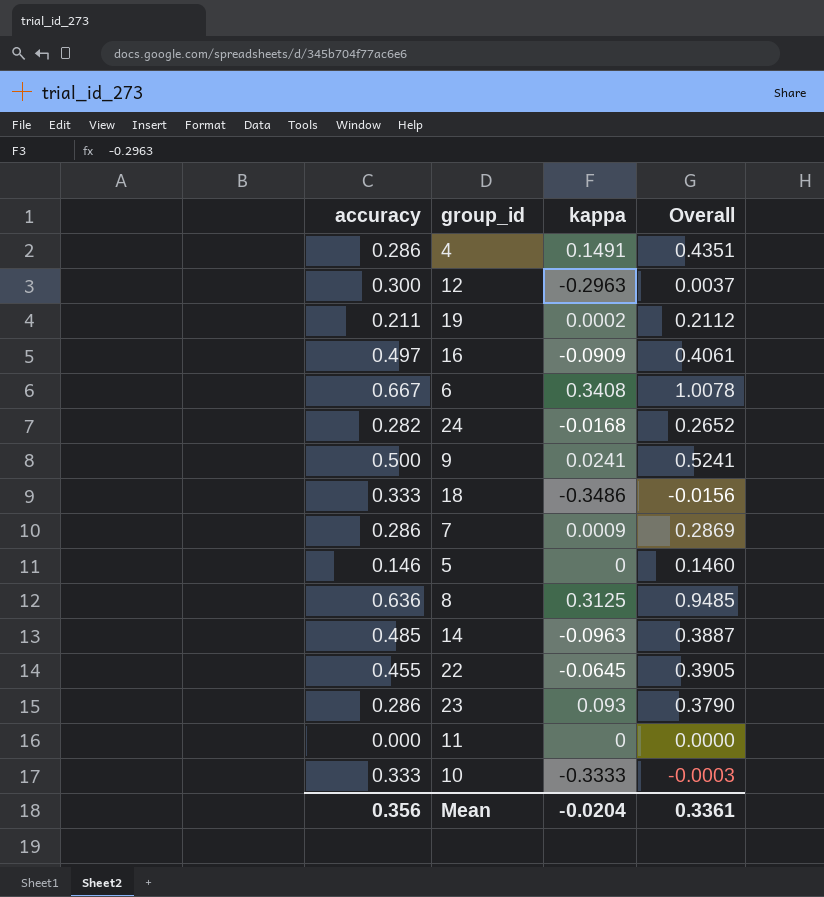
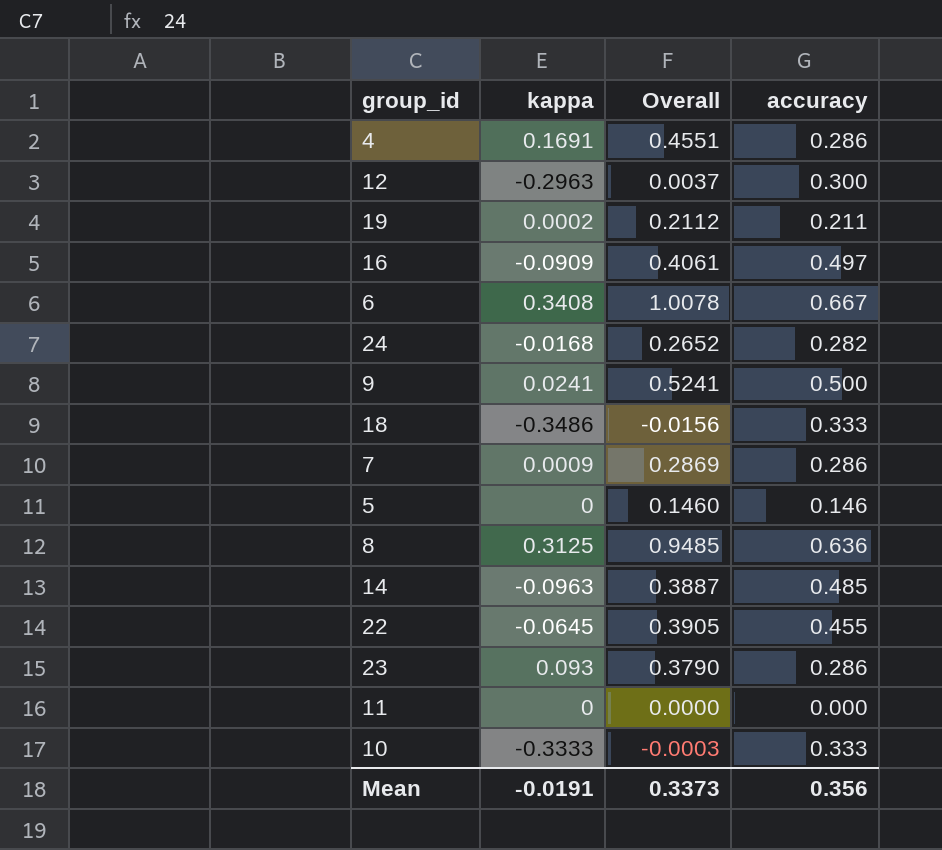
column accuracy | position: 1 -> 4
4 | kappa: 0.1491 -> 0.1691
4 | Overall: 0.4351 -> 0.4551
Mean | kappa: -0.0204 -> -0.0191
Mean | Overall: 0.3361 -> 0.3373

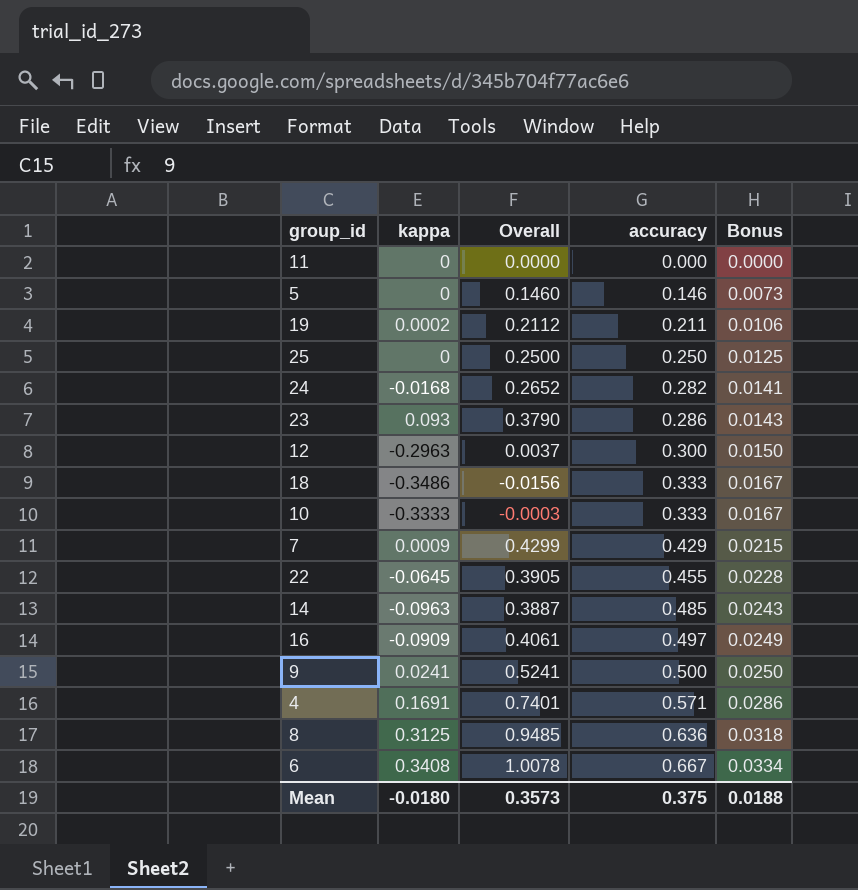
row order: none -> accuracy ascending
column Bonus | formula: none -> [accuracy] * 0.05
row 25: none -> 0 | 0.2500 | 0.250 | 0.0125
7 | Overall: 0.2869 -> 0.4299
7 | accuracy: 0.286 -> 0.429
4 | Overall: 0.4551 -> 0.7401
4 | accuracy: 0.286 -> 0.571
Mean | kappa: -0.0191 -> -0.0180
Mean | Overall: 0.3373 -> 0.3573
Mean | accuracy: 0.356 -> 0.375

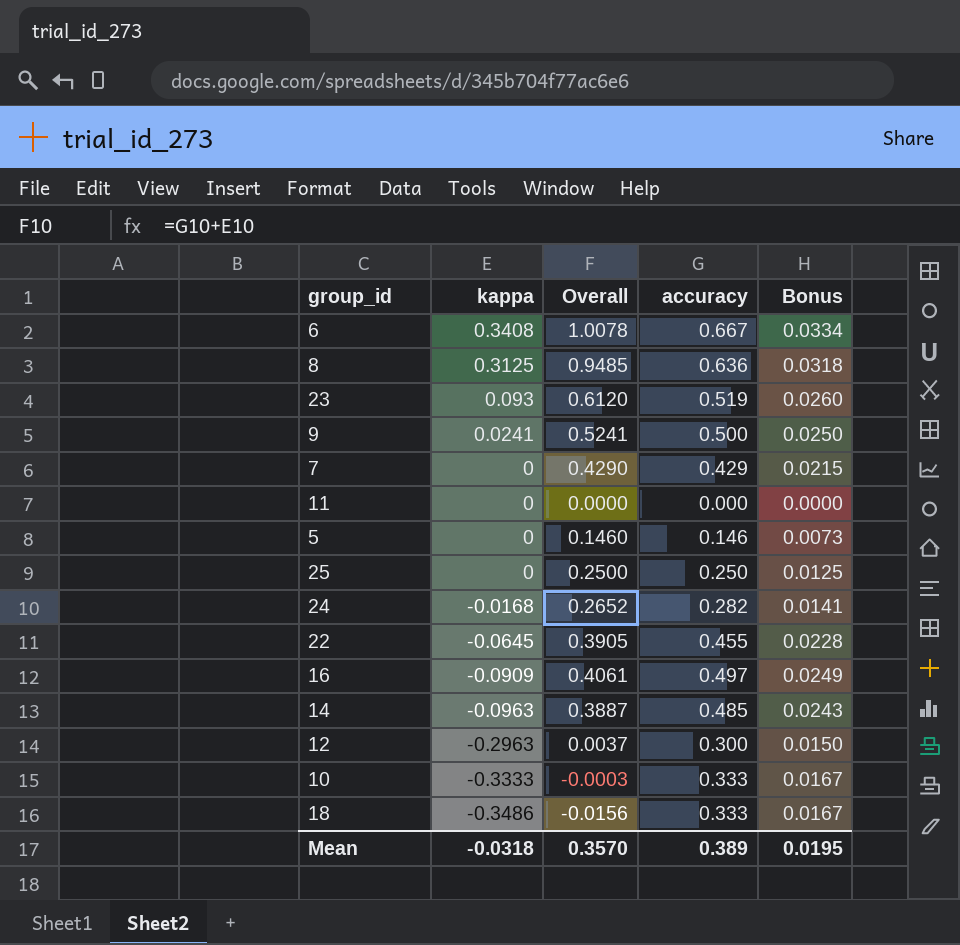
row order: accuracy ascending -> kappa descending
row 19: 0.0002 | 0.2112 | 0.211 | 0.0106 -> none
row 4: 0.1691 | 0.7401 | 0.571 | 0.0286 -> none
23 | Overall: 0.3790 -> 0.6120
23 | accuracy: 0.286 -> 0.519
23 | Bonus: 0.0143 -> 0.0260
7 | kappa: 0.0009 -> 0
7 | Overall: 0.4299 -> 0.4290
Mean | kappa: -0.0180 -> -0.0318
Mean | Overall: 0.3573 -> 0.3570
Mean | accuracy: 0.375 -> 0.389
Mean | Bonus: 0.0188 -> 0.0195

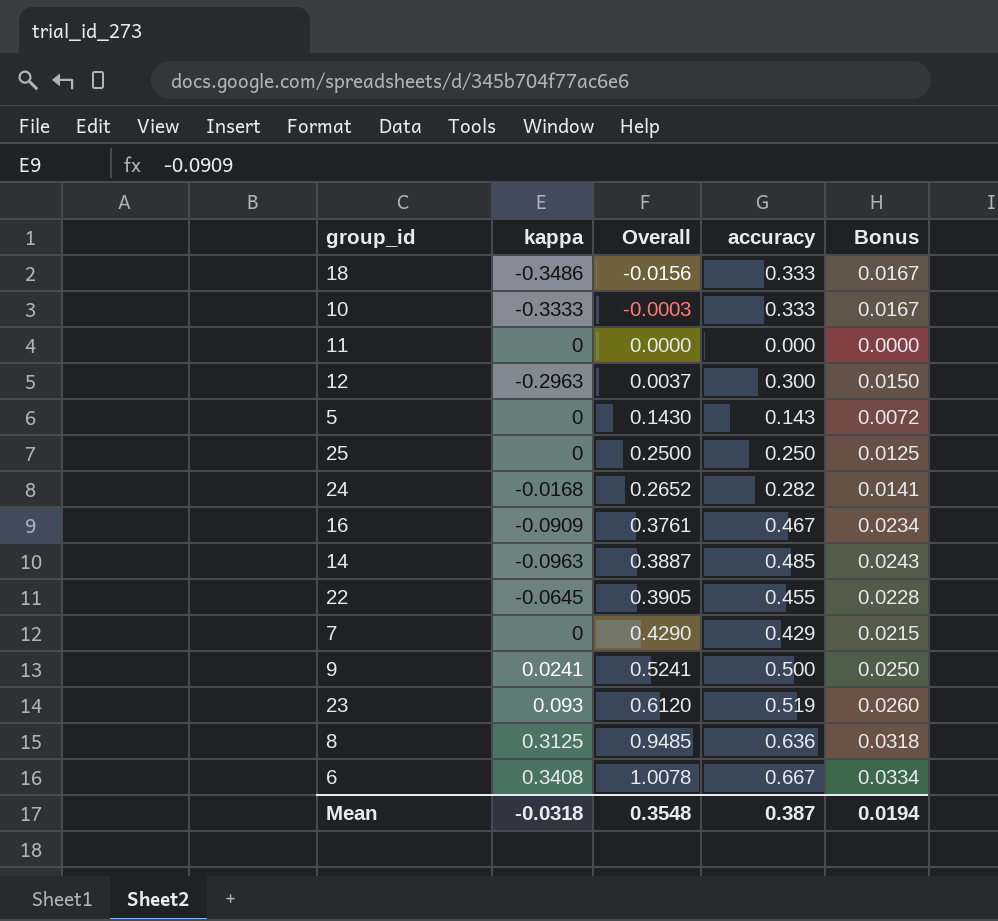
row order: kappa descending -> Overall ascending
5 | Overall: 0.1460 -> 0.1430
5 | accuracy: 0.146 -> 0.143
5 | Bonus: 0.0073 -> 0.0072
16 | Overall: 0.4061 -> 0.3761
16 | accuracy: 0.497 -> 0.467
16 | Bonus: 0.0249 -> 0.0234
Mean | Overall: 0.3570 -> 0.3548
Mean | accuracy: 0.389 -> 0.387
Mean | Bonus: 0.0195 -> 0.0194

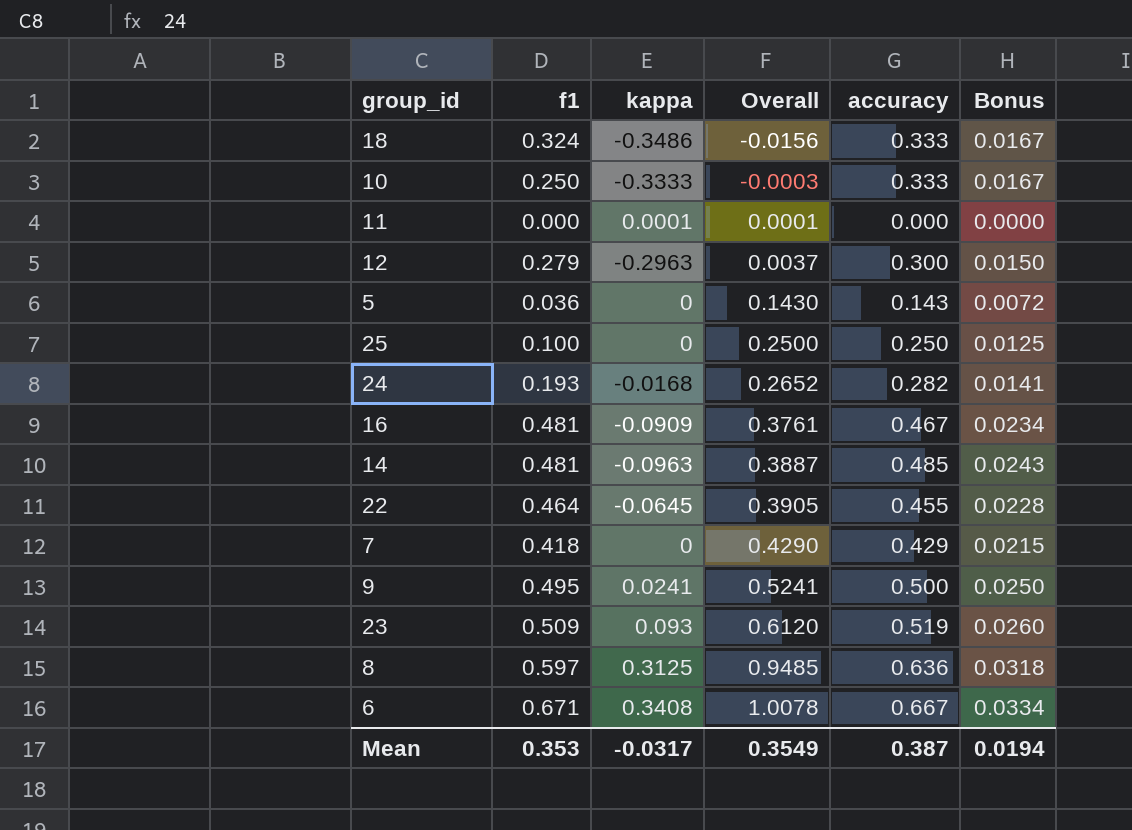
column f1 | position: none -> 2
11 | kappa: 0 -> 0.0001
11 | Overall: 0.0000 -> 0.0001
Mean | kappa: -0.0318 -> -0.0317
Mean | Overall: 0.3548 -> 0.3549

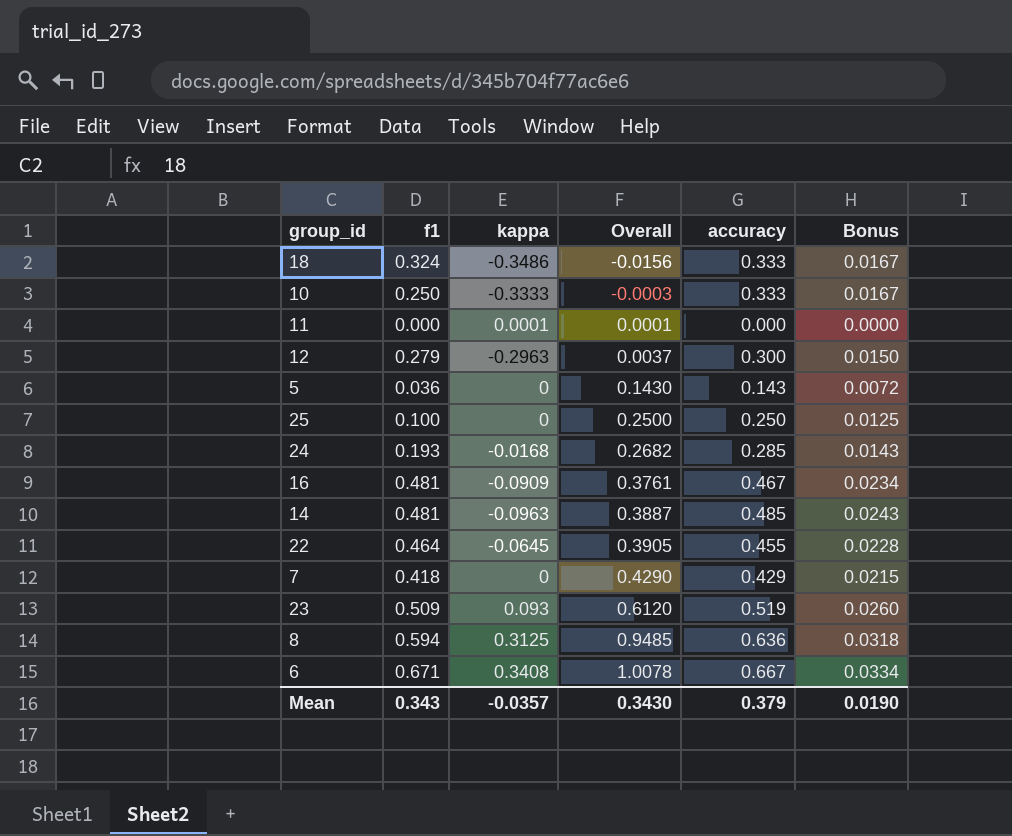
row 9: 0.495 | 0.0241 | 0.5241 | 0.500 | 0.0250 -> none
24 | Overall: 0.2652 -> 0.2682
24 | accuracy: 0.282 -> 0.285
24 | Bonus: 0.0141 -> 0.0143
8 | f1: 0.597 -> 0.594
Mean | f1: 0.353 -> 0.343
Mean | kappa: -0.0317 -> -0.0357
Mean | Overall: 0.3549 -> 0.3430
Mean | accuracy: 0.387 -> 0.379
Mean | Bonus: 0.0194 -> 0.0190

